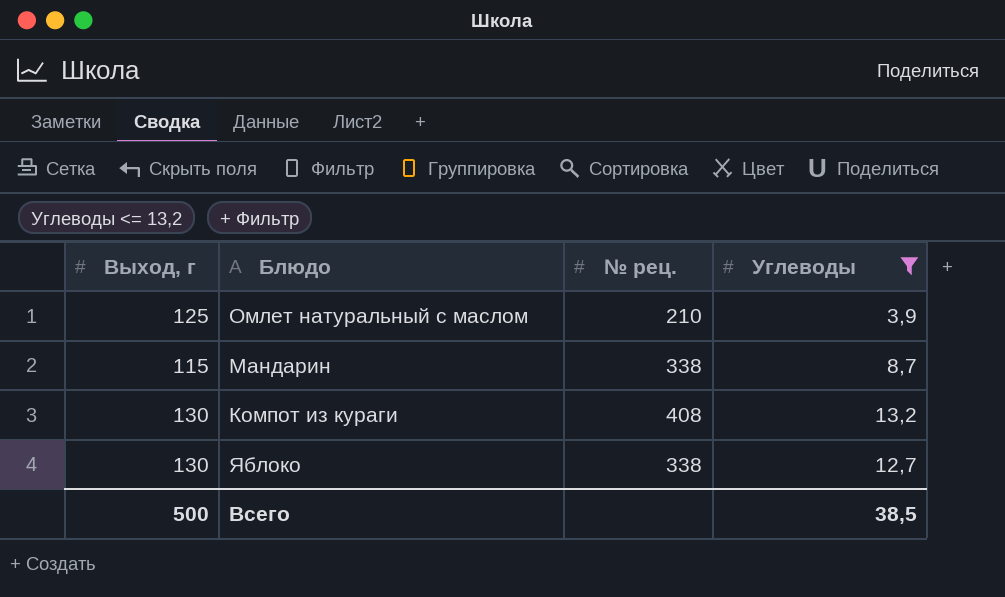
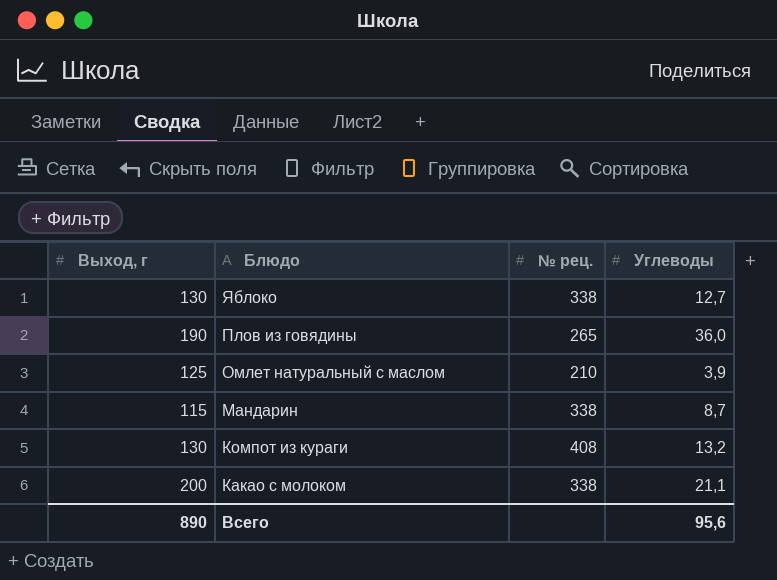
filter: Углеводы <= 13,2 -> none
row order: none -> Блюдо descending
Всего | Выход, г: 500 -> 890
Всего | Углеводы: 38,5 -> 95,6

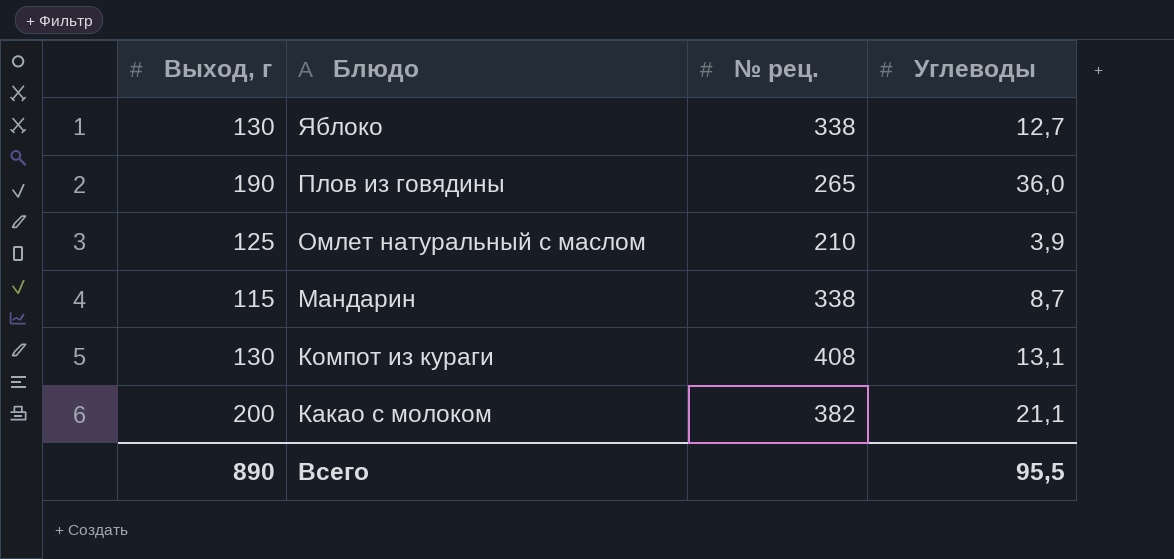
Компот из кураги | Углеводы: 13,2 -> 13,1
Какао с молоком | № рец.: 338 -> 382
Всего | Углеводы: 95,6 -> 95,5

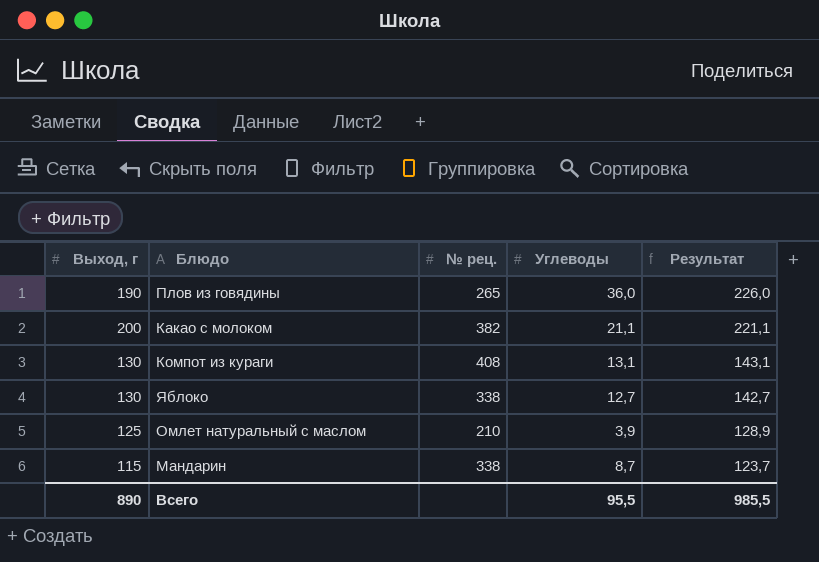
row order: Блюдо descending -> Результат descending
column Результат | formula: none -> [Выход, г] + [Углеводы]

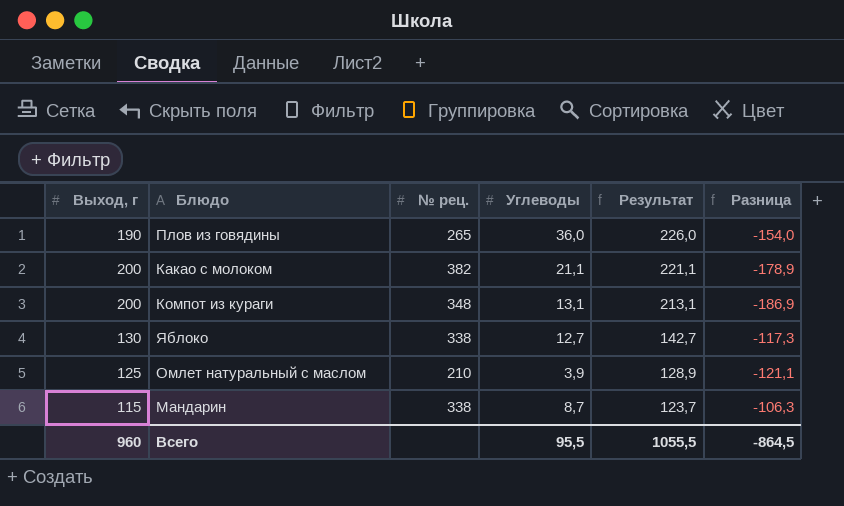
column Разница | formula: none -> [Углеводы] - [Выход, г]
Компот из кураги | Выход, г: 130 -> 200
Компот из кураги | № рец.: 408 -> 348
Компот из кураги | Результат: 143,1 -> 213,1
Всего | Выход, г: 890 -> 960
Всего | Результат: 985,5 -> 1055,5

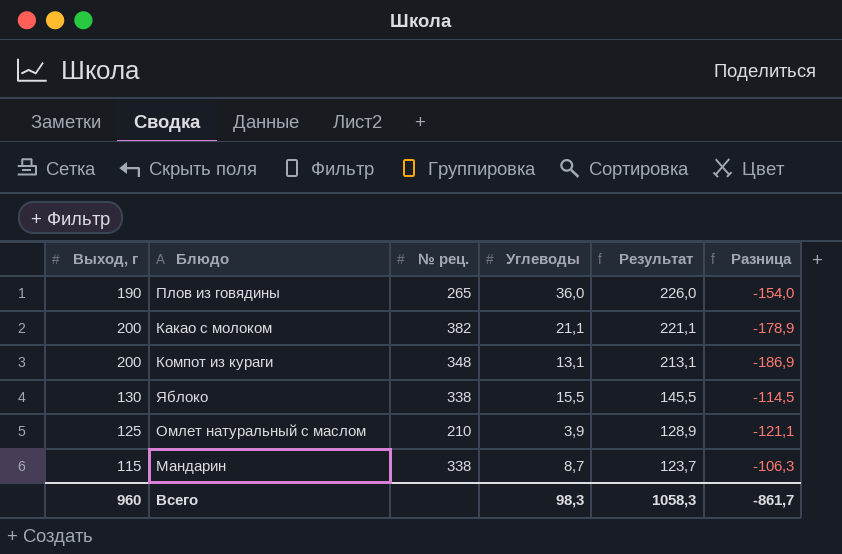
Яблоко | Углеводы: 12,7 -> 15,5
Яблоко | Результат: 142,7 -> 145,5
Яблоко | Разница: -117,3 -> -114,5
Всего | Углеводы: 95,5 -> 98,3
Всего | Результат: 1055,5 -> 1058,3
Всего | Разница: -864,5 -> -861,7

